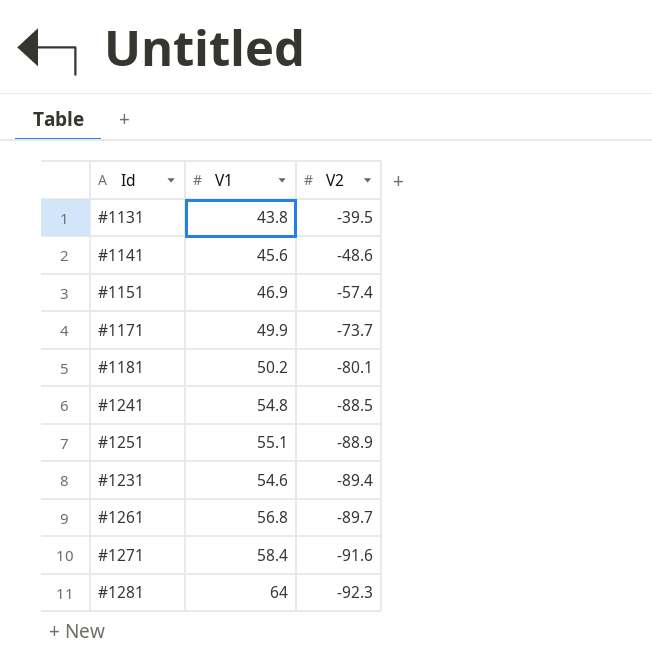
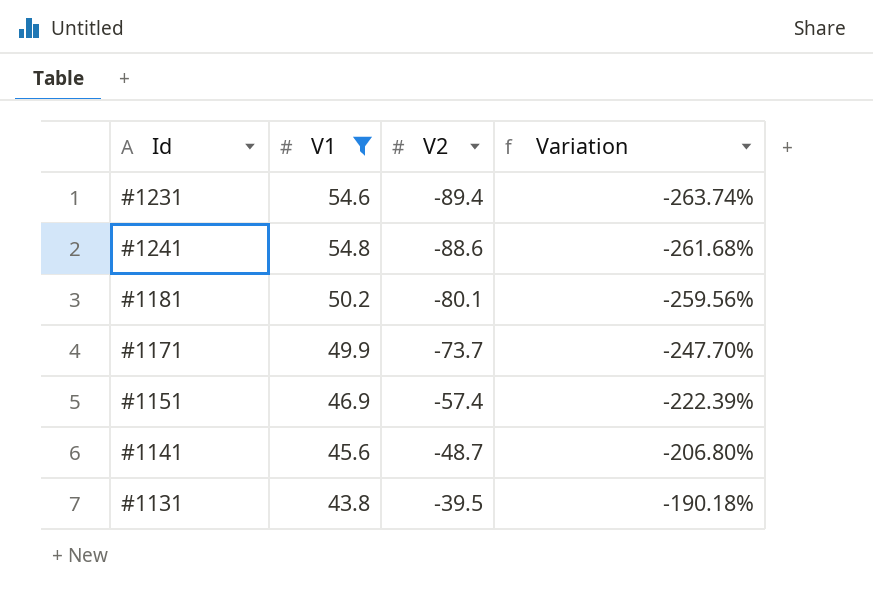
filter: none -> V1 <= 54.8
row order: V2 descending -> V2 ascending
column Variation | formula: none -> ([V2] - [V1]) / [V1]
#1241 | V2: -88.5 -> -88.6
#1141 | V2: -48.6 -> -48.7

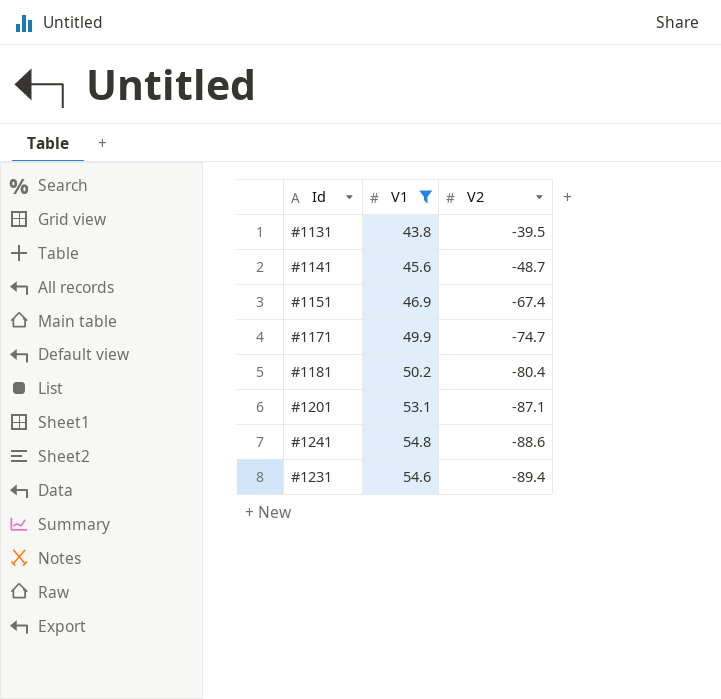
row order: V2 ascending -> V2 descending
column Variation | formula: ([V2] - [V1]) / [V1] -> none
#1151 | V2: -57.4 -> -67.4
#1171 | V2: -73.7 -> -74.7
#1181 | V2: -80.1 -> -80.4
row #1201: none -> 53.1 | -87.1

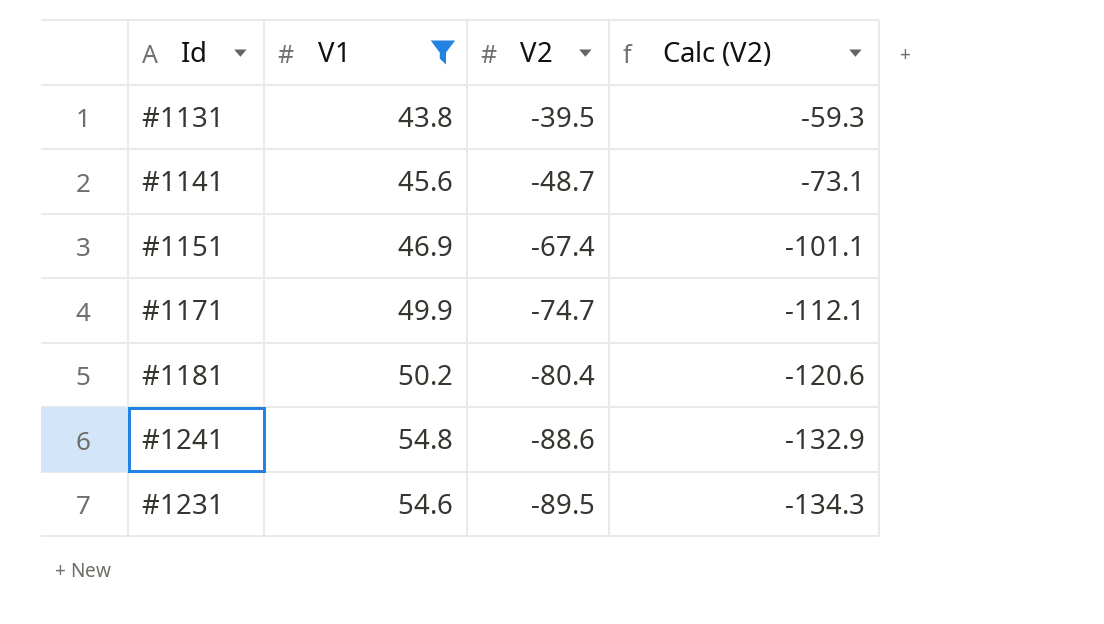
column Calc (V2) | formula: none -> [V2] * 1.5
row #1201: 53.1 | -87.1 -> none
#1231 | V2: -89.4 -> -89.5

